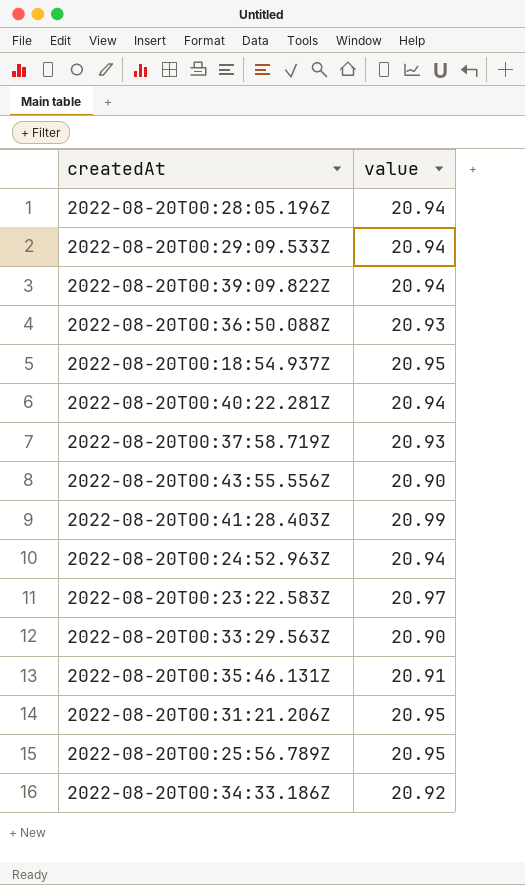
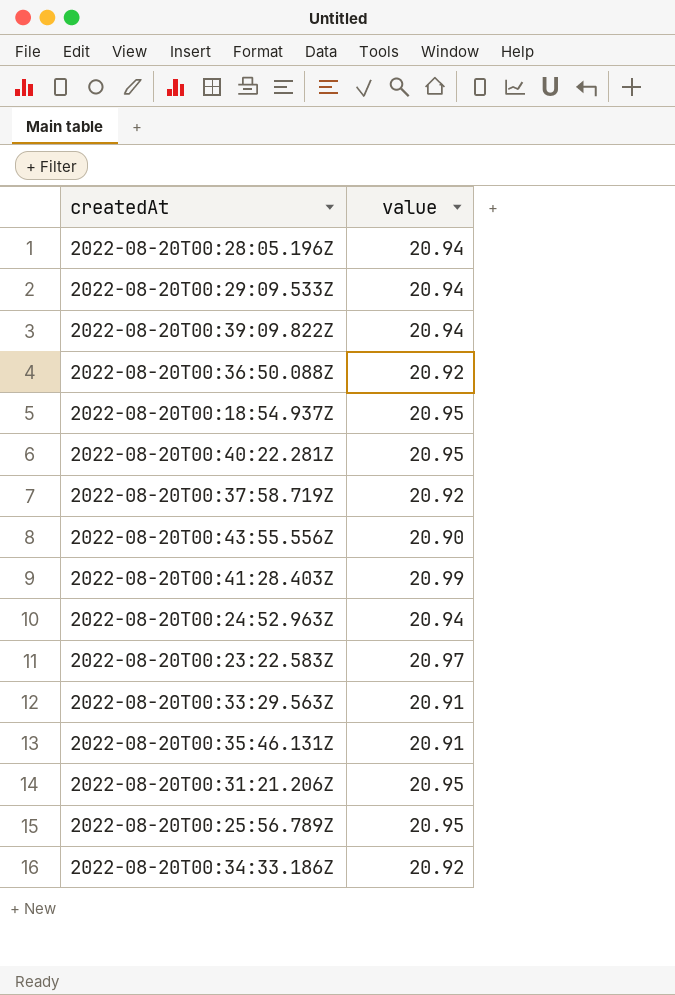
2022-08-20T00:36:50.088Z | value: 20.93 -> 20.92
2022-08-20T00:40:22.281Z | value: 20.94 -> 20.95
2022-08-20T00:37:58.719Z | value: 20.93 -> 20.92
2022-08-20T00:33:29.563Z | value: 20.90 -> 20.91

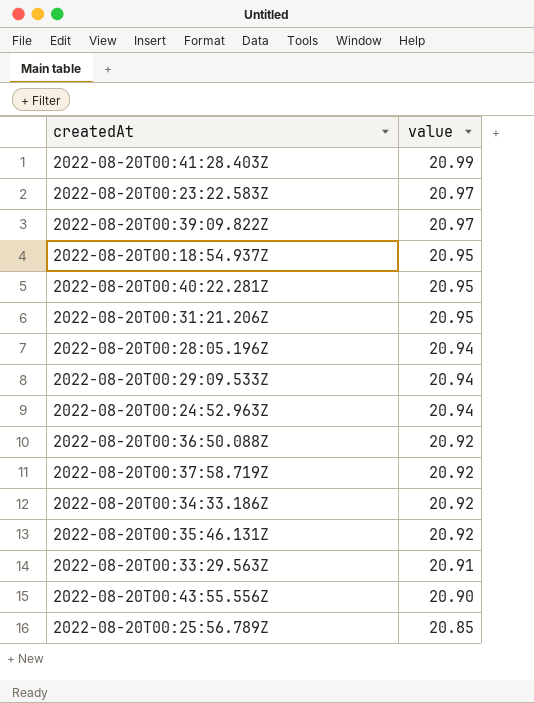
row order: none -> value descending
2022-08-20T00:39:09.822Z | value: 20.94 -> 20.97
2022-08-20T00:35:46.131Z | value: 20.91 -> 20.92
2022-08-20T00:25:56.789Z | value: 20.95 -> 20.85

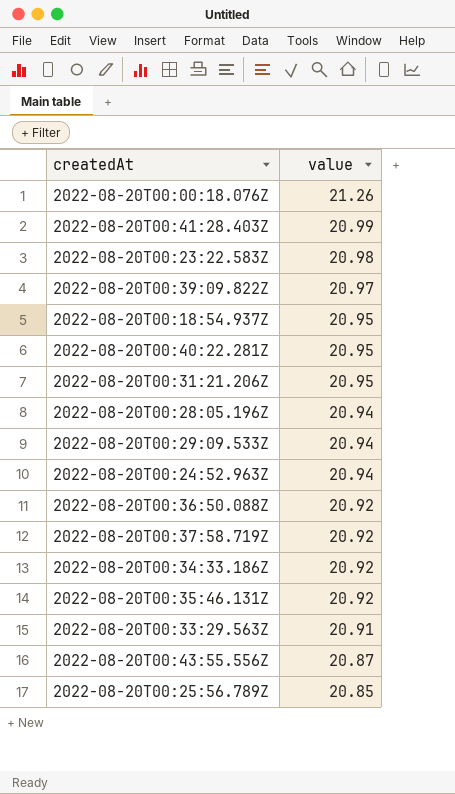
row 2022-08-20T00:00:18.076Z: none -> 21.26
2022-08-20T00:23:22.583Z | value: 20.97 -> 20.98
2022-08-20T00:43:55.556Z | value: 20.90 -> 20.87

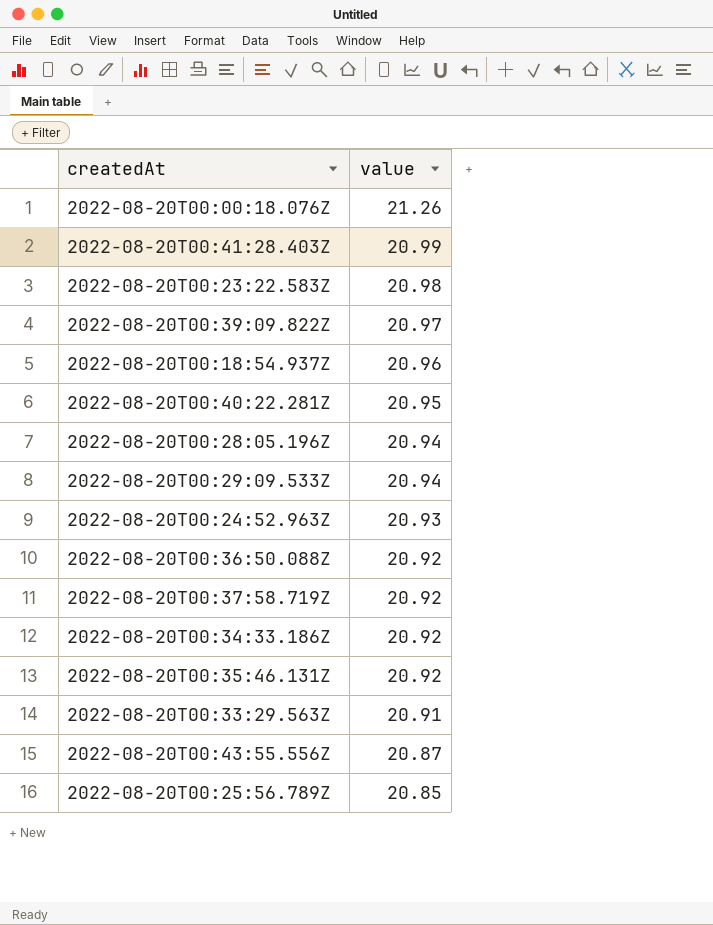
row 2022-08-20T00:31:21.206Z: 20.95 -> none
2022-08-20T00:18:54.937Z | value: 20.95 -> 20.96
2022-08-20T00:24:52.963Z | value: 20.94 -> 20.93

